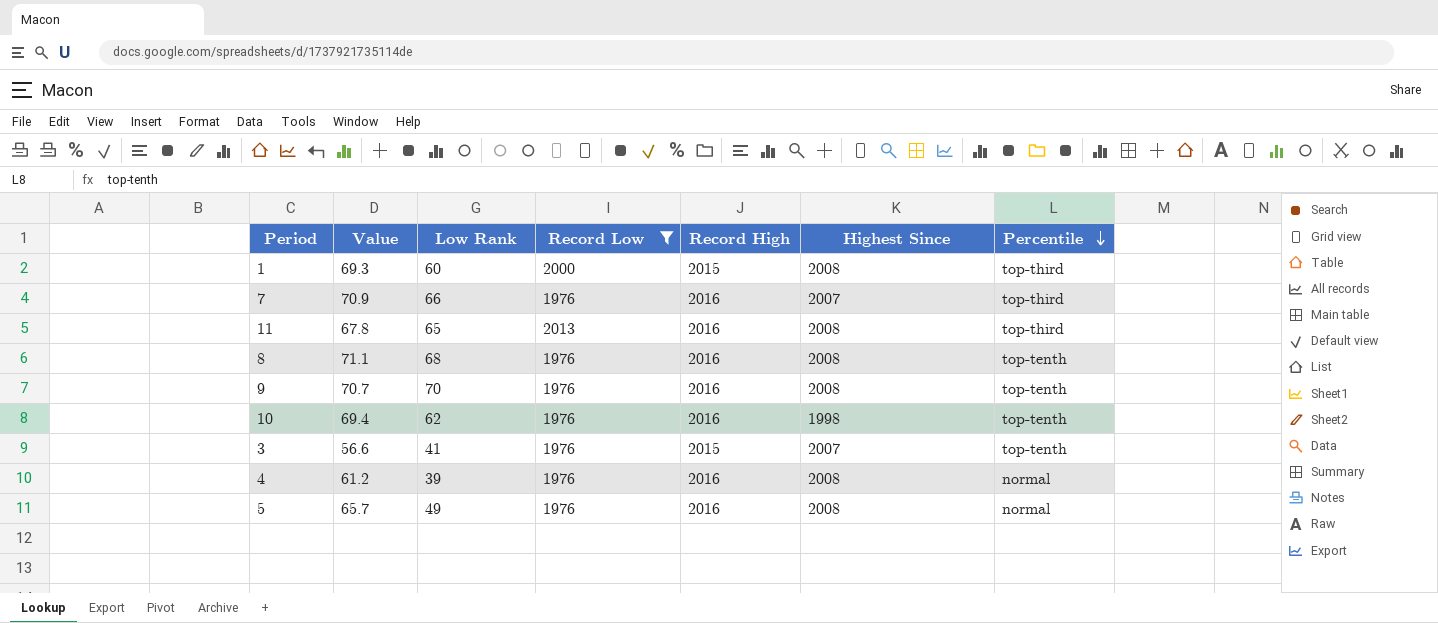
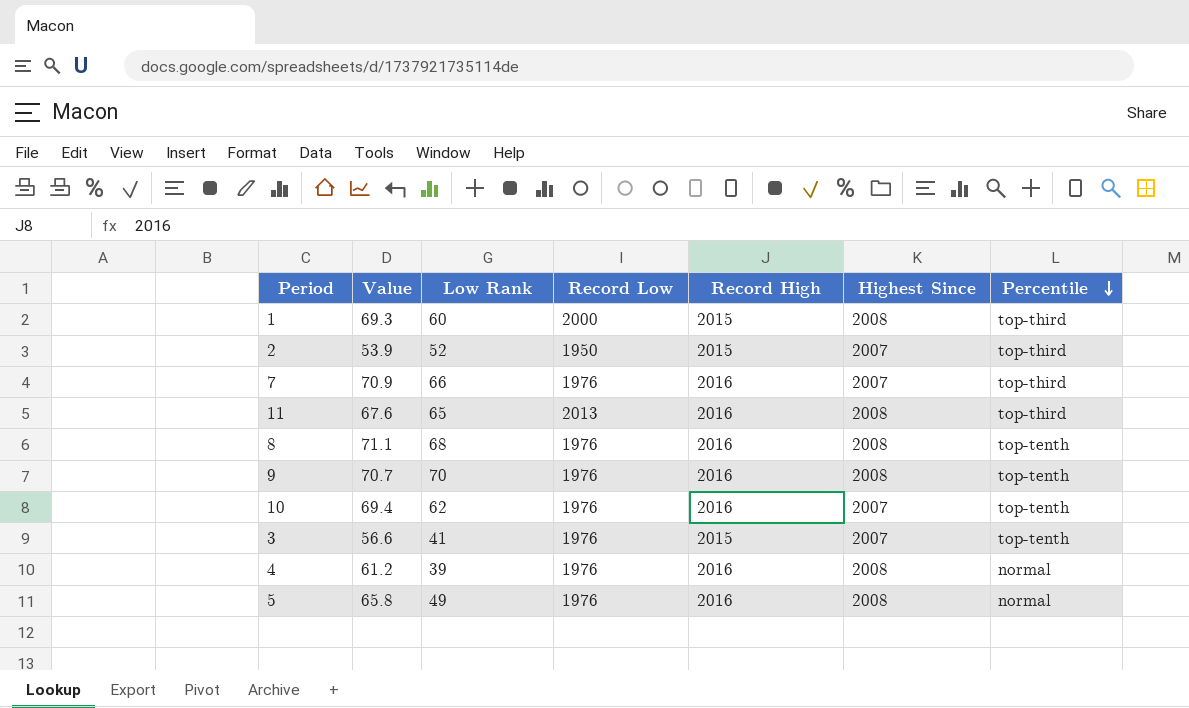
filter: Record Low != 1950 -> none
11 | Value: 67.8 -> 67.6
10 | Highest Since: 1998 -> 2007
5 | Value: 65.7 -> 65.8

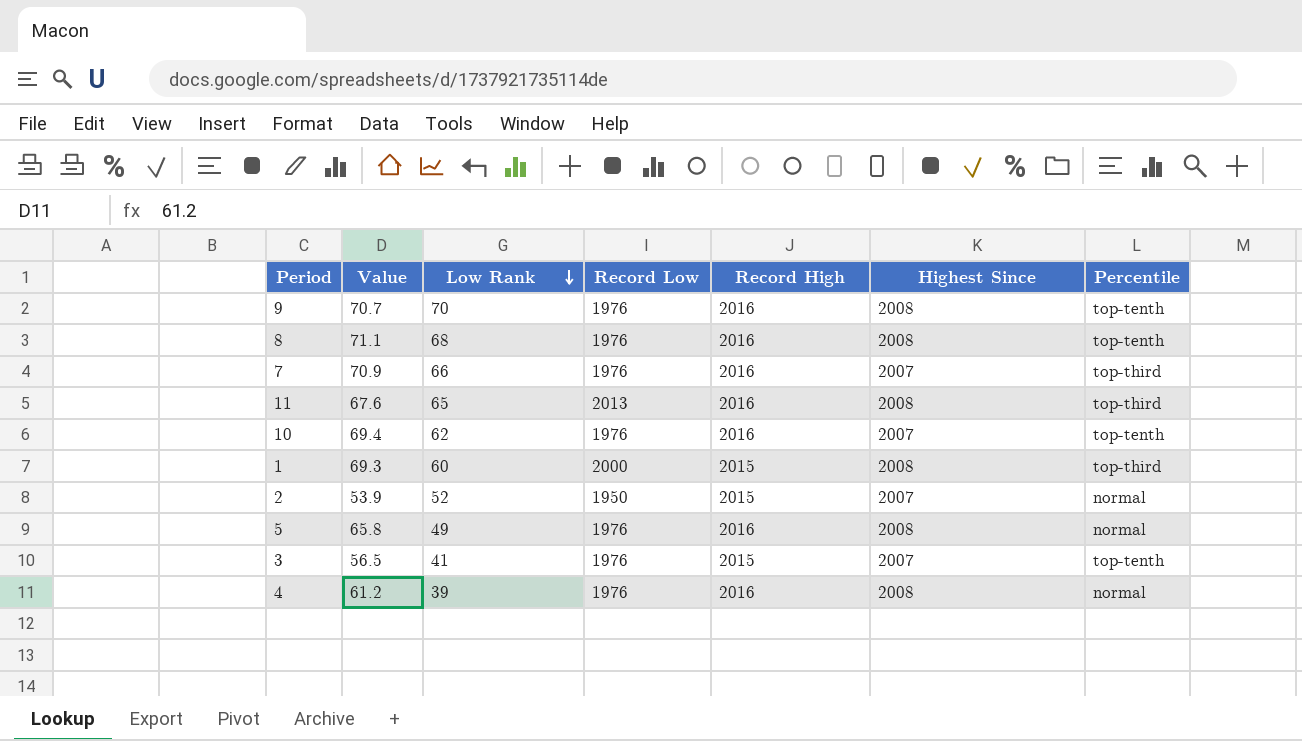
row order: Percentile descending -> Low Rank descending
2 | Percentile: top-third -> normal
3 | Value: 56.6 -> 56.5

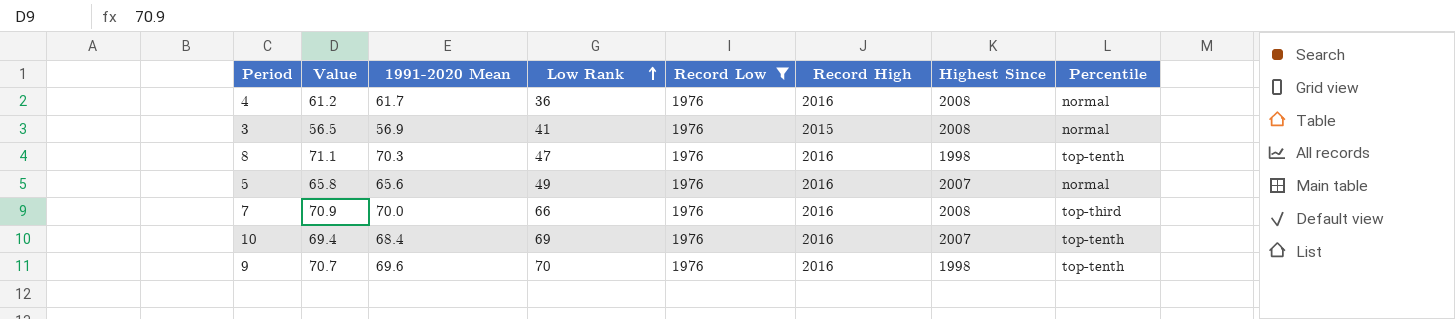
filter: none -> Record Low = 1976
row order: Low Rank descending -> Low Rank ascending
column 1991-2020 Mean | position: none -> 3
4 | Low Rank: 39 -> 36
3 | Highest Since: 2007 -> 2008
3 | Percentile: top-tenth -> normal
8 | Low Rank: 68 -> 47
8 | Highest Since: 2008 -> 1998
5 | Highest Since: 2008 -> 2007
7 | Highest Since: 2007 -> 2008
10 | Low Rank: 62 -> 69
9 | Highest Since: 2008 -> 1998

